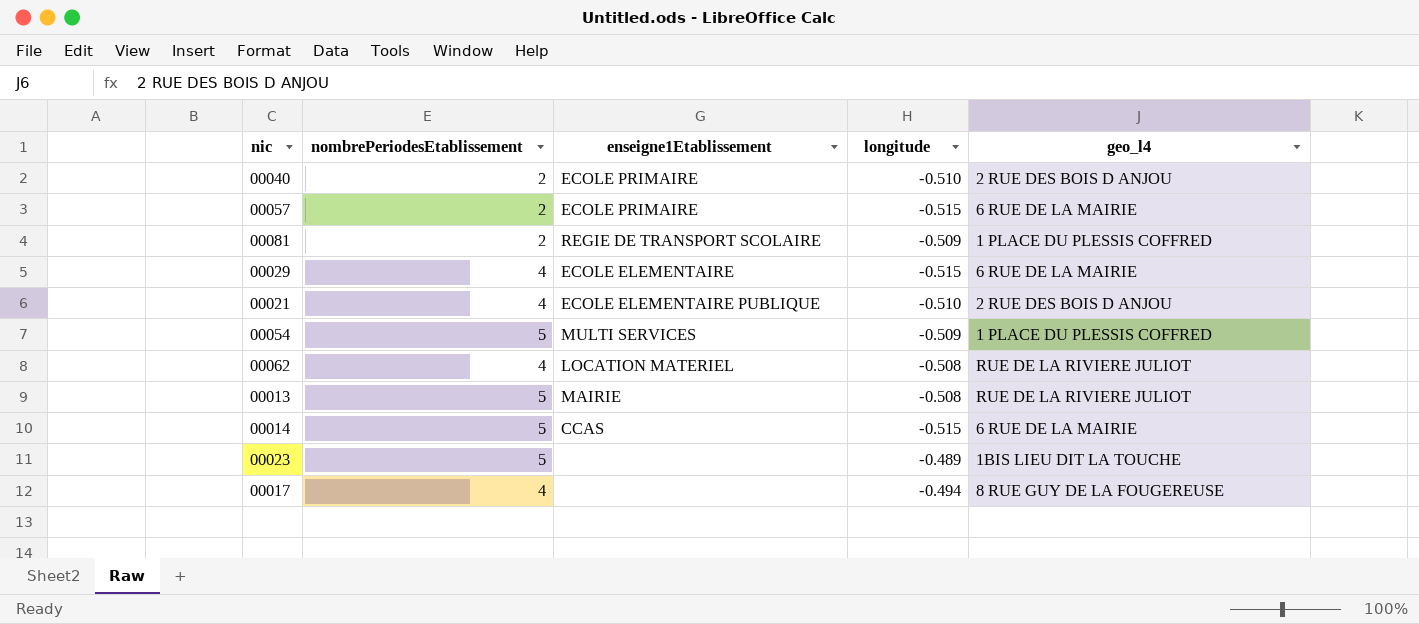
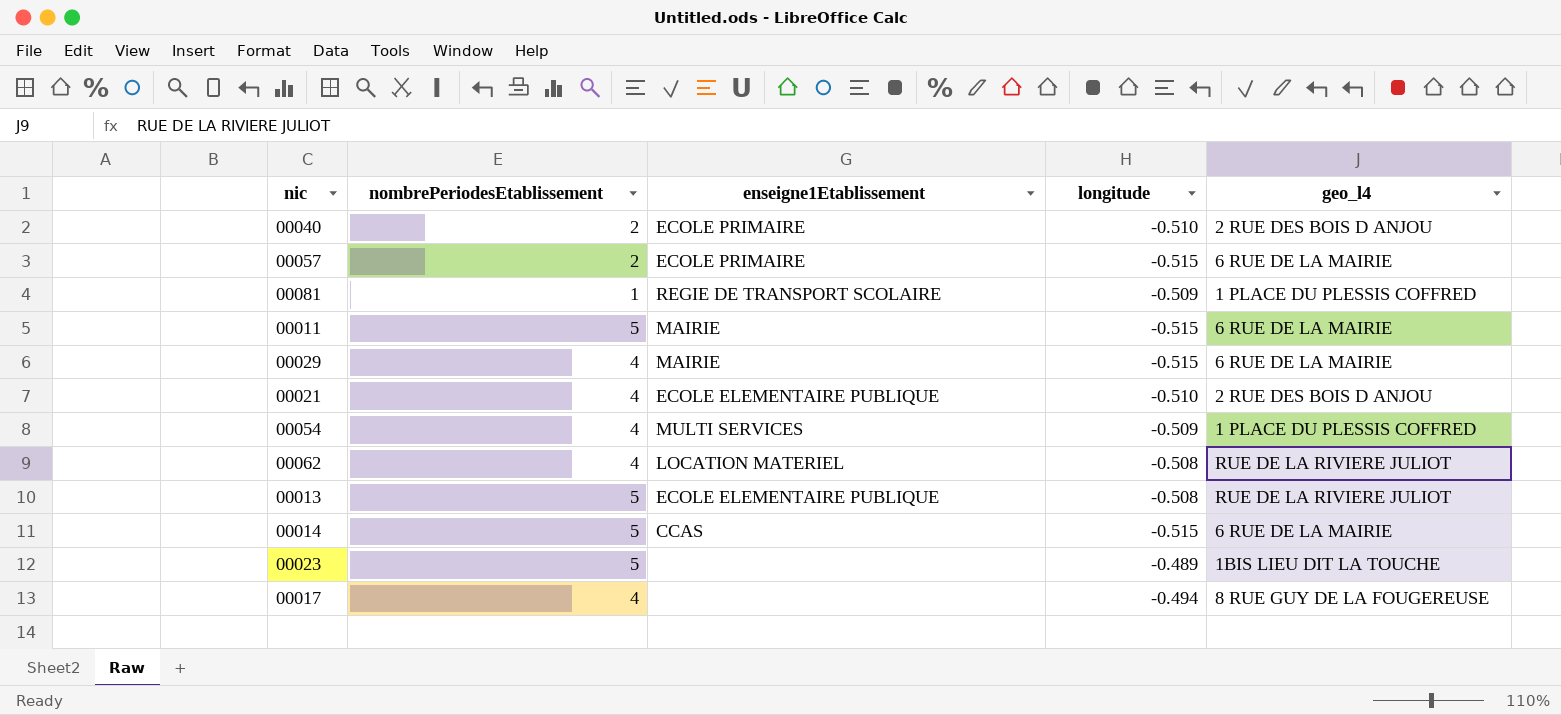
00081 | nombrePeriodesEtablissement: 2 -> 1
row 00011: none -> 5 | MAIRIE | -0.515 | 6 RUE DE LA MAIRIE
00029 | enseigne1Etablissement: ECOLE ELEMENTAIRE -> MAIRIE
00054 | nombrePeriodesEtablissement: 5 -> 4
00013 | enseigne1Etablissement: MAIRIE -> ECOLE ELEMENTAIRE PUBLIQUE

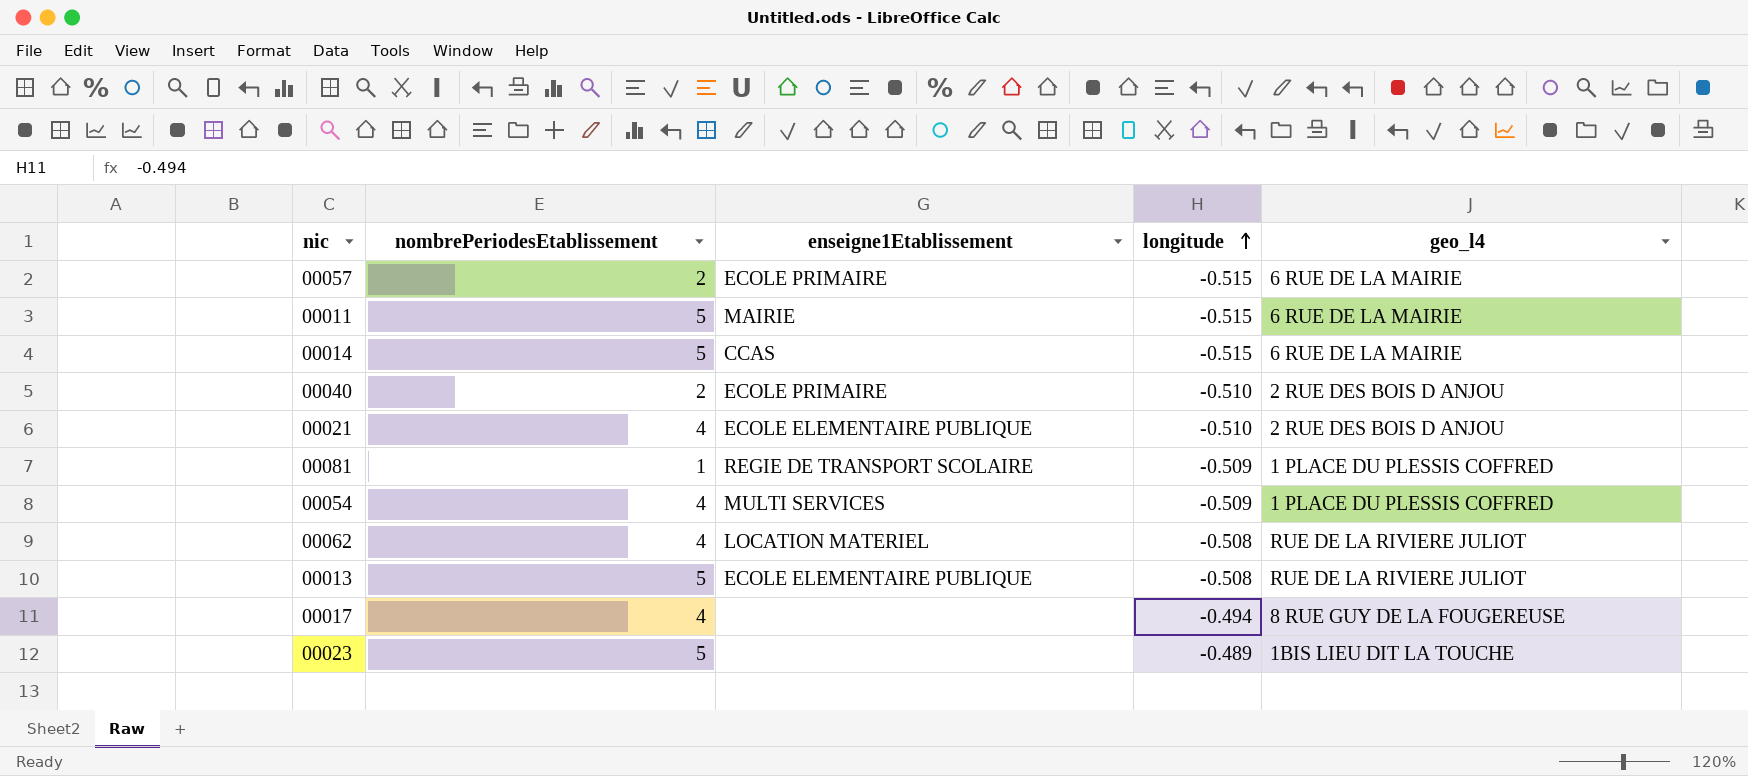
row order: none -> longitude ascending
row 00029: 4 | MAIRIE | -0.515 | 6 RUE DE LA MAIRIE -> none

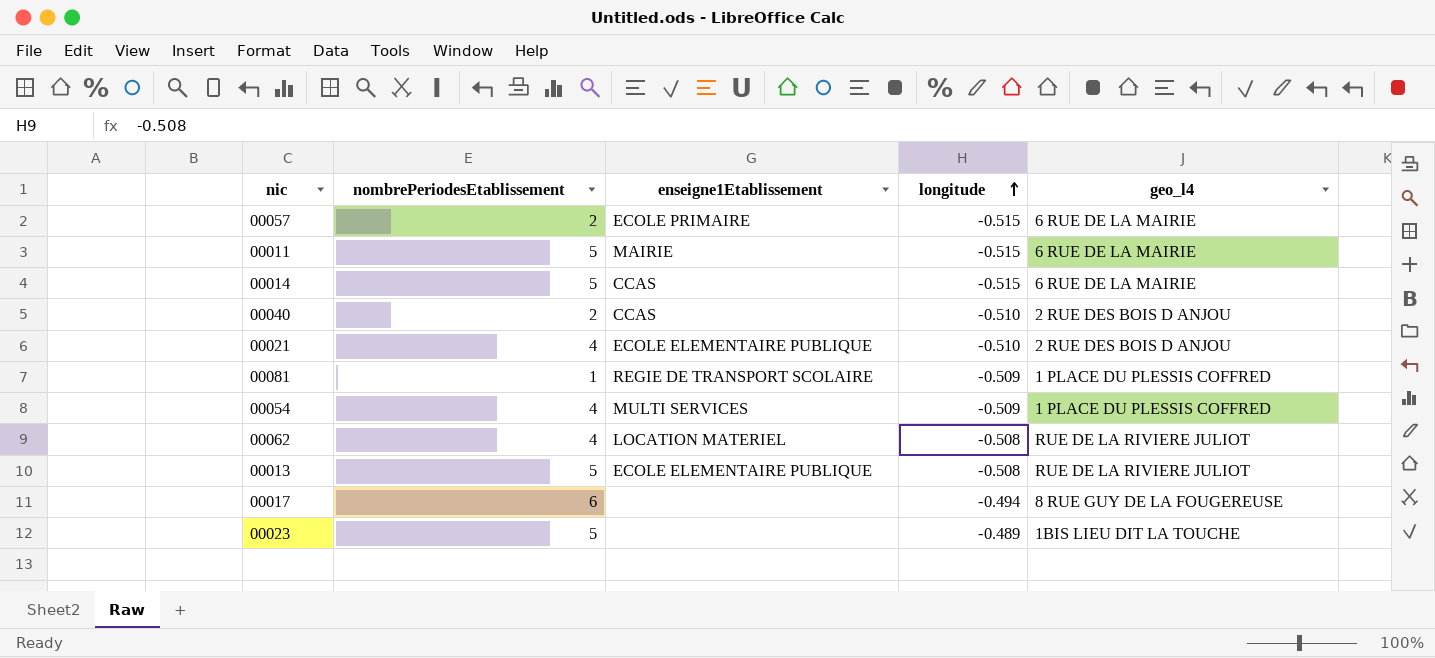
00040 | enseigne1Etablissement: ECOLE PRIMAIRE -> CCAS
00017 | nombrePeriodesEtablissement: 4 -> 6

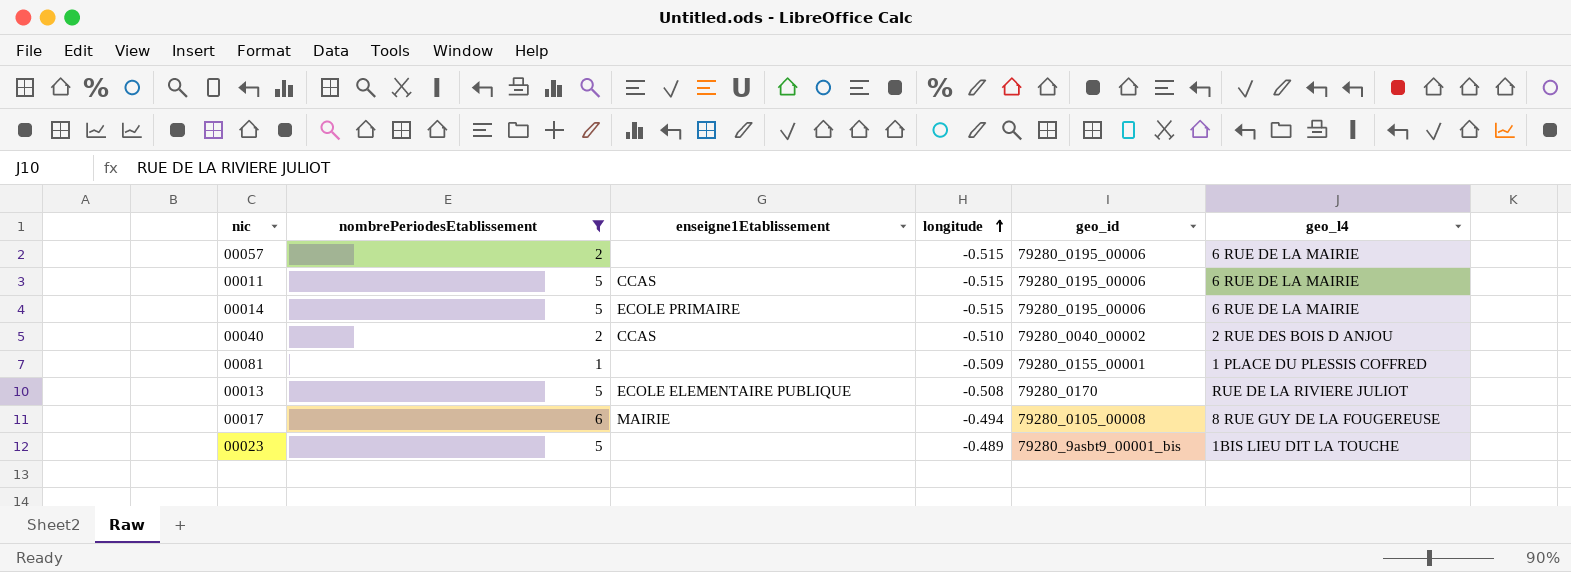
filter: none -> nombrePeriodesEtablissement != 4
column geo_id | position: none -> 5
00057 | enseigne1Etablissement: ECOLE PRIMAIRE -> none
00011 | enseigne1Etablissement: MAIRIE -> CCAS
00014 | enseigne1Etablissement: CCAS -> ECOLE PRIMAIRE
00081 | enseigne1Etablissement: REGIE DE TRANSPORT SCOLAIRE -> none
00017 | enseigne1Etablissement: none -> MAIRIE

